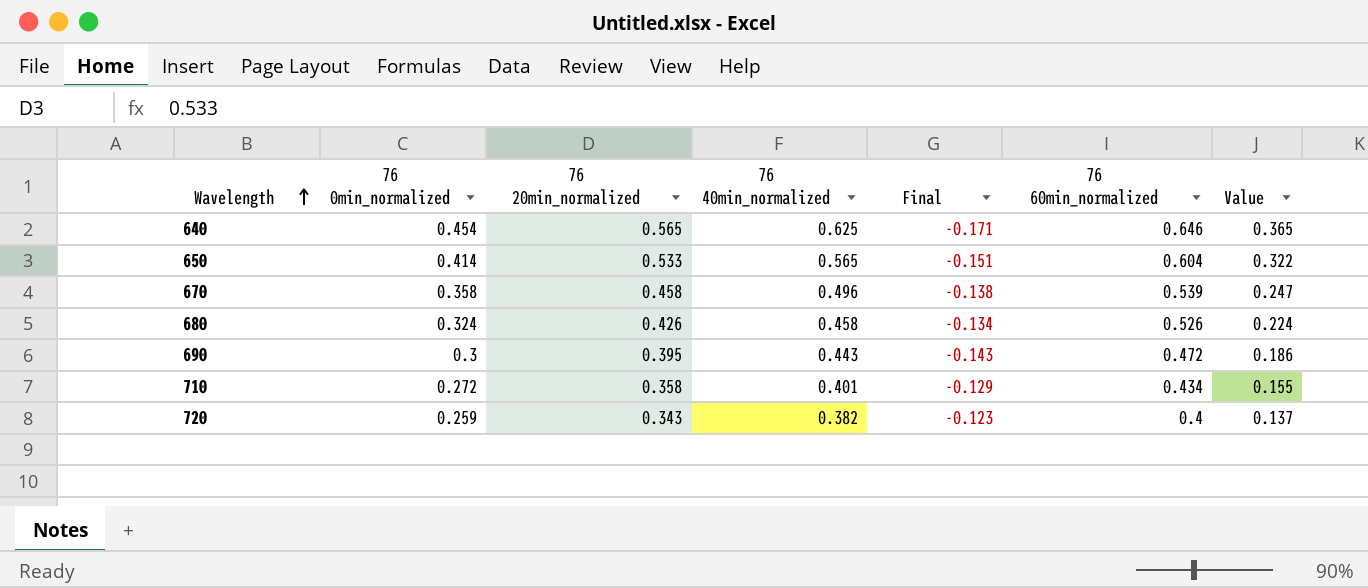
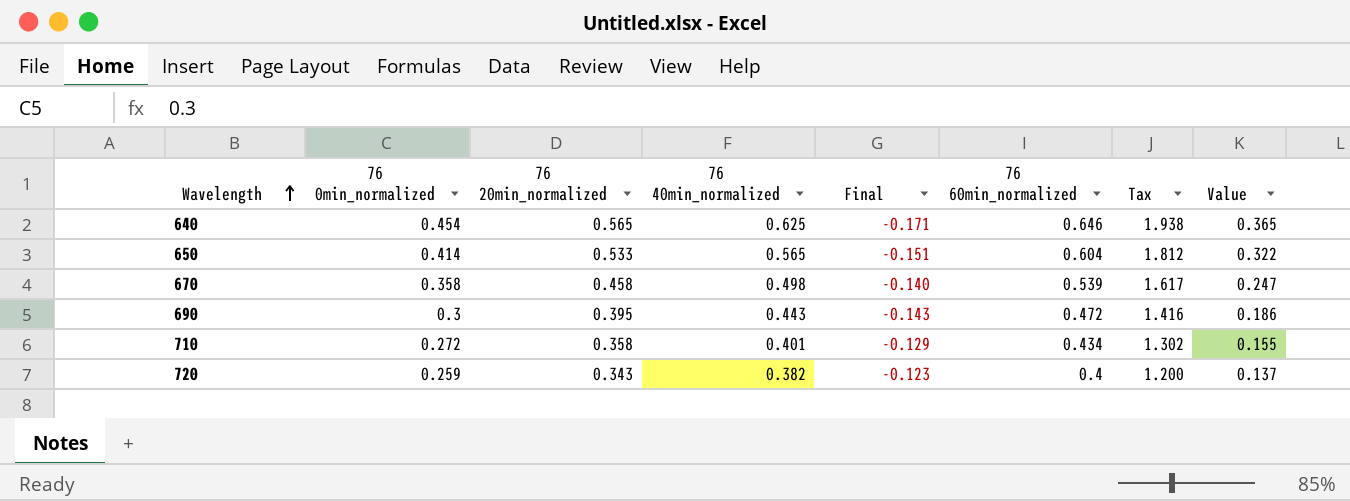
column Tax | formula: none -> [76 60min_normalized] * 3
row 680: 0.324 | 0.426 | 0.458 | -0.134 | 0.526 | 0.224 -> none
670 | 76 40min_normalized: 0.496 -> 0.498
670 | Final: -0.138 -> -0.140

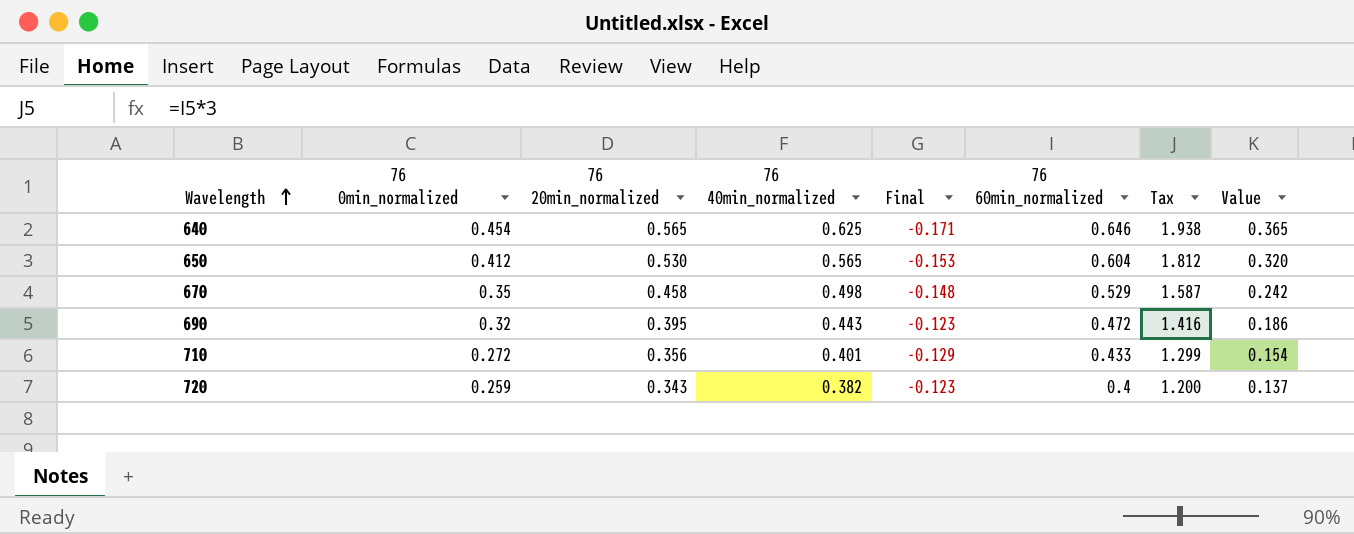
650 | 76 0min_normalized: 0.414 -> 0.412
650 | 76 20min_normalized: 0.533 -> 0.530
650 | Final: -0.151 -> -0.153
650 | Value: 0.322 -> 0.320
670 | 76 0min_normalized: 0.358 -> 0.35
670 | Final: -0.140 -> -0.148
670 | 76 60min_normalized: 0.539 -> 0.529
670 | Tax: 1.617 -> 1.587
670 | Value: 0.247 -> 0.242
690 | 76 0min_normalized: 0.3 -> 0.32
690 | Final: -0.143 -> -0.123
710 | 76 20min_normalized: 0.358 -> 0.356
710 | 76 60min_normalized: 0.434 -> 0.433
710 | Tax: 1.302 -> 1.299
710 | Value: 0.155 -> 0.154

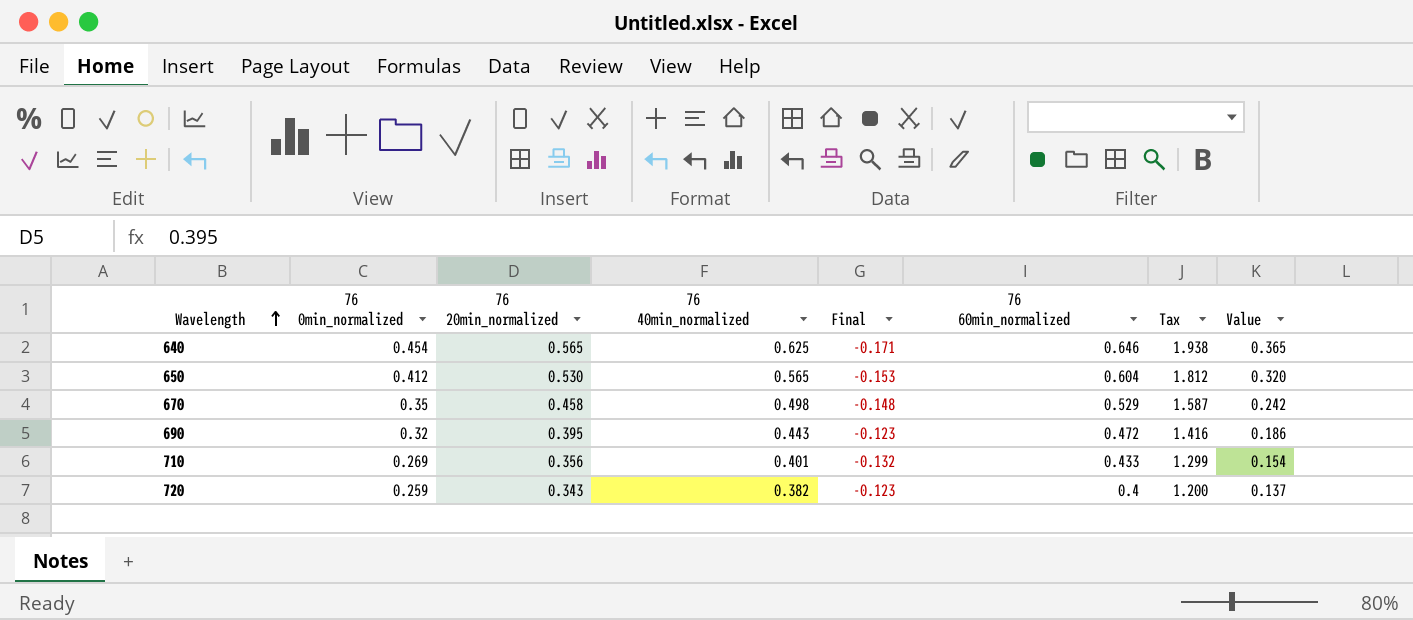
710 | 76 0min_normalized: 0.272 -> 0.269
710 | Final: -0.129 -> -0.132

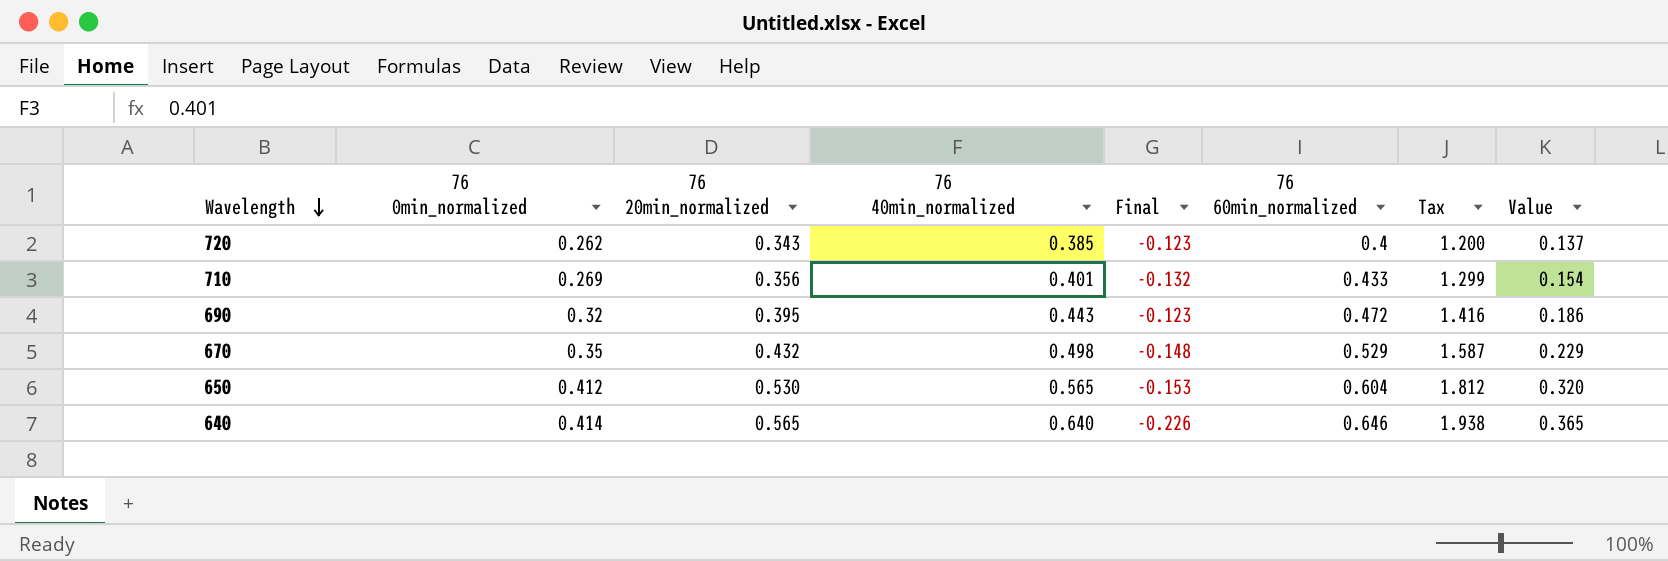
row order: Wavelength ascending -> Wavelength descending
720 | 76 0min_normalized: 0.259 -> 0.262
720 | 76 40min_normalized: 0.382 -> 0.385
670 | 76 20min_normalized: 0.458 -> 0.432
670 | Value: 0.242 -> 0.229
640 | 76 0min_normalized: 0.454 -> 0.414
640 | 76 40min_normalized: 0.625 -> 0.640
640 | Final: -0.171 -> -0.226

